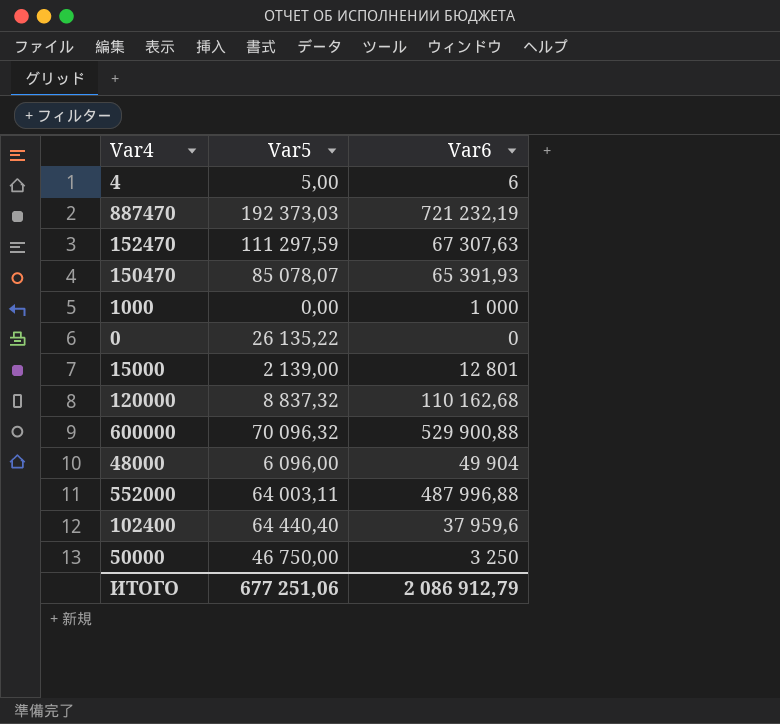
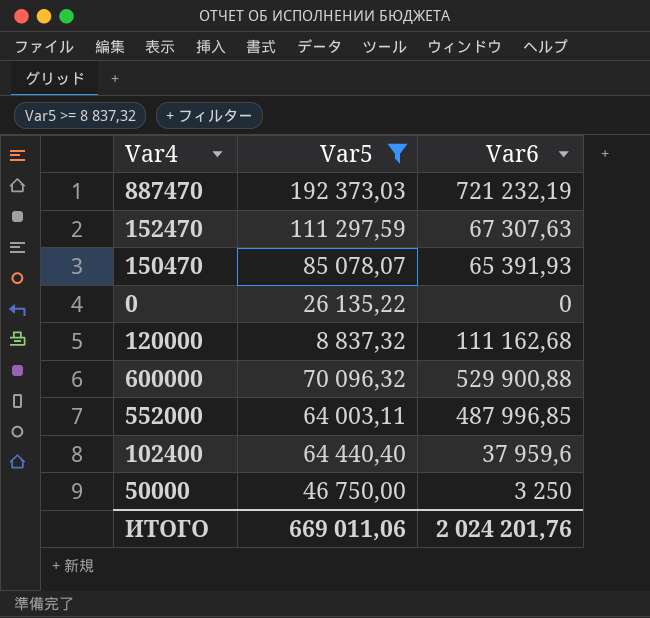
filter: none -> Var5 >= 8 837,32
120000 | Var6: 110 162,68 -> 111 162,68
552000 | Var6: 487 996,88 -> 487 996,85
ИТОГО | Var5: 677 251,06 -> 669 011,06
ИТОГО | Var6: 2 086 912,79 -> 2 024 201,76

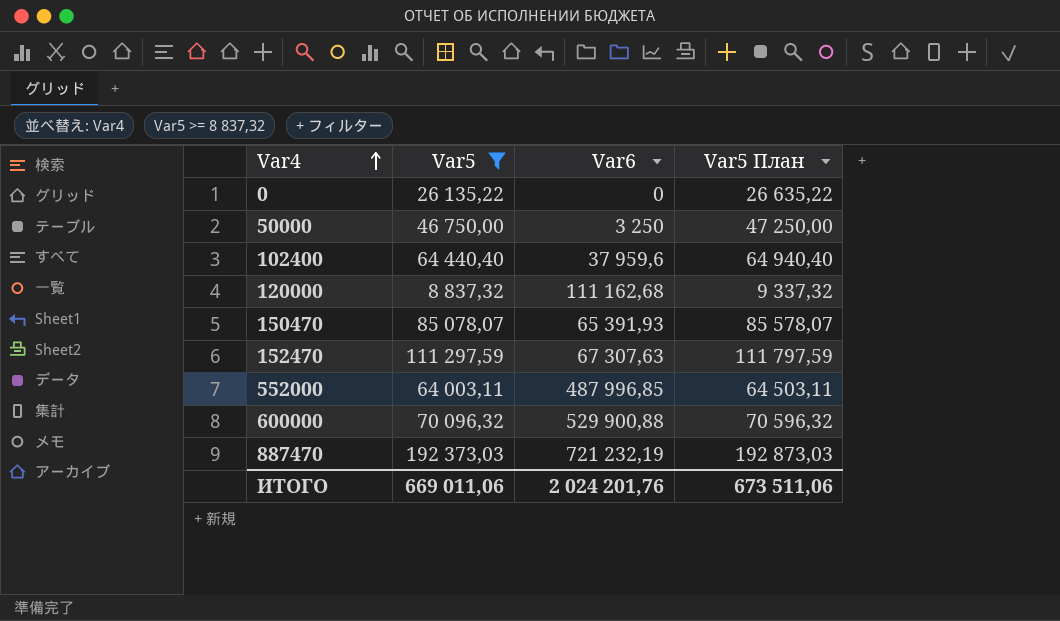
row order: none -> Var4 ascending
column Var5 План | formula: none -> [Var5] + 500

